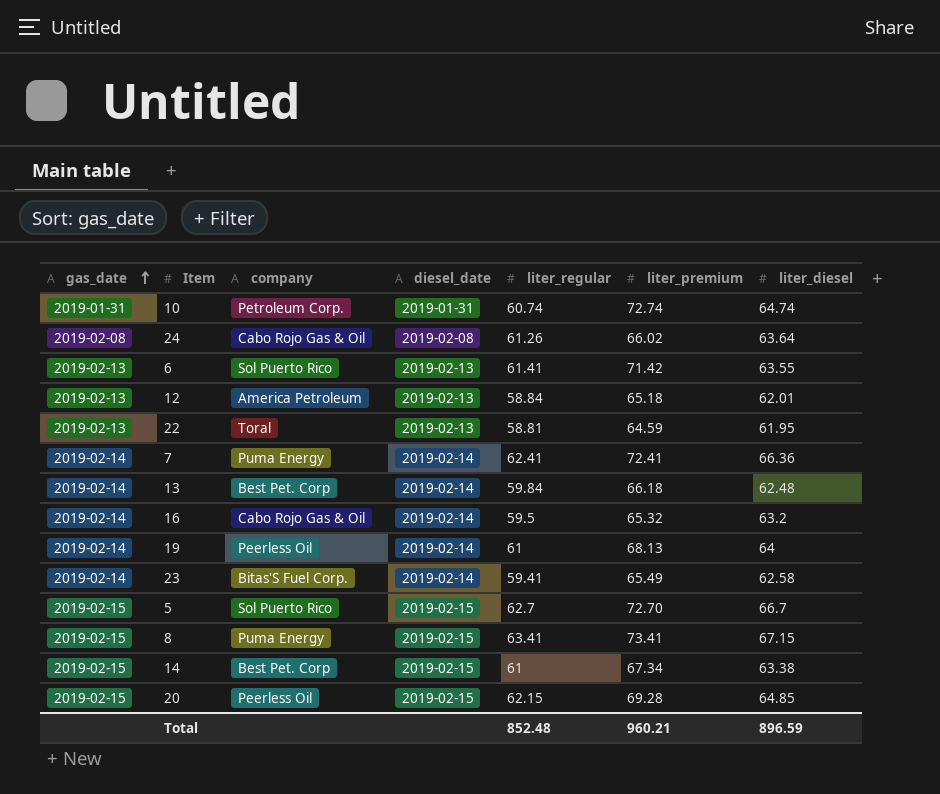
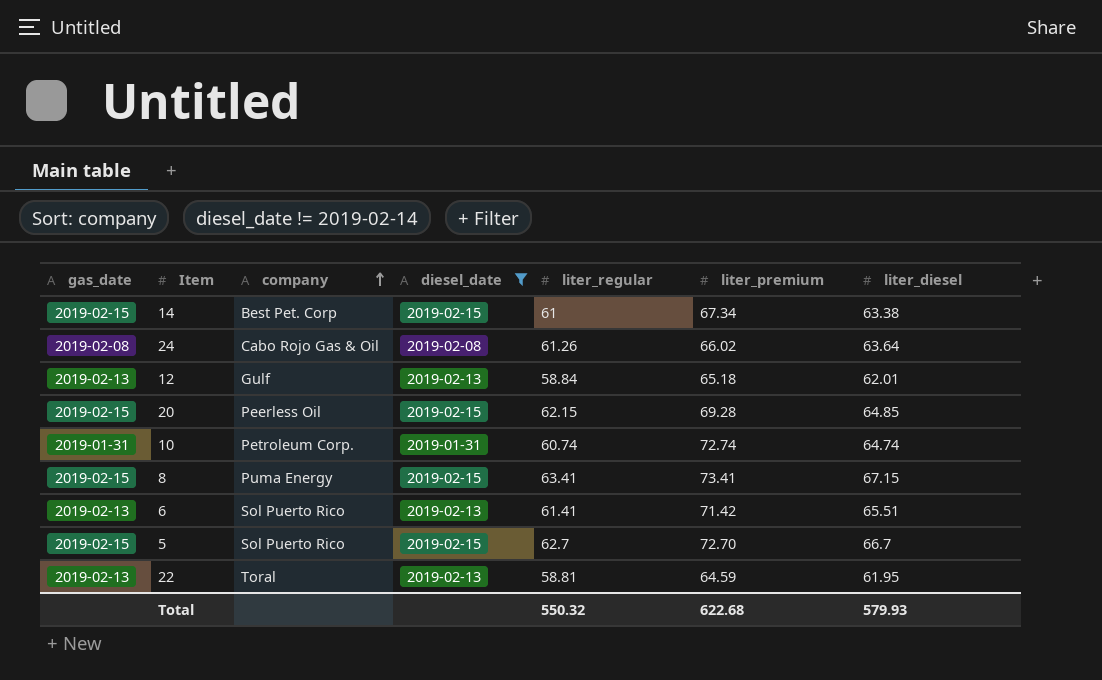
filter: none -> diesel_date != 2019-02-14
row order: gas_date ascending -> company ascending
12 | company: America Petroleum -> Gulf
6 | liter_diesel: 63.55 -> 65.51
Total | liter_regular: 852.48 -> 550.32
Total | liter_premium: 960.21 -> 622.68
Total | liter_diesel: 896.59 -> 579.93

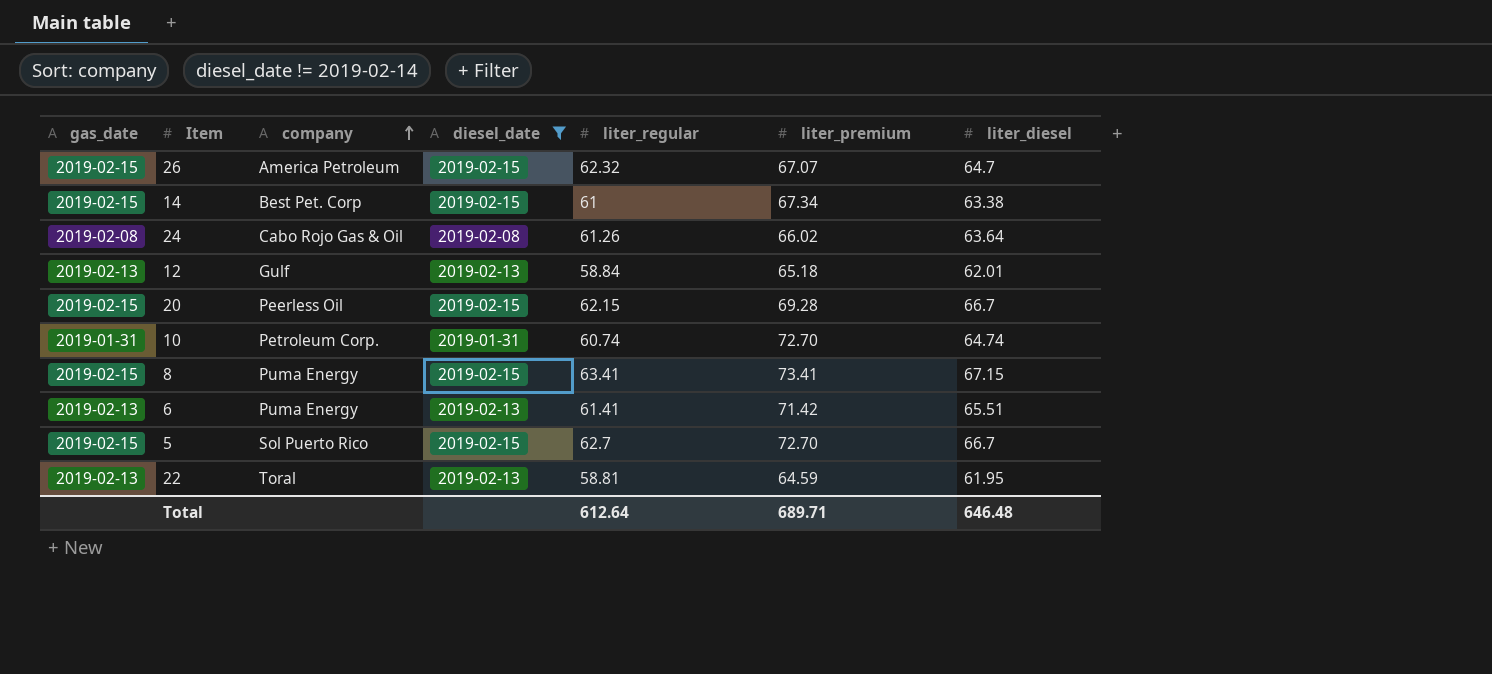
row 26: none -> 2019-02-15 | America Petroleum | 2019-02-15 | 62.32 | 67.07 | 64.7
20 | liter_diesel: 64.85 -> 66.7
10 | liter_premium: 72.74 -> 72.70
6 | company: Sol Puerto Rico -> Puma Energy
Total | liter_regular: 550.32 -> 612.64
Total | liter_premium: 622.68 -> 689.71
Total | liter_diesel: 579.93 -> 646.48

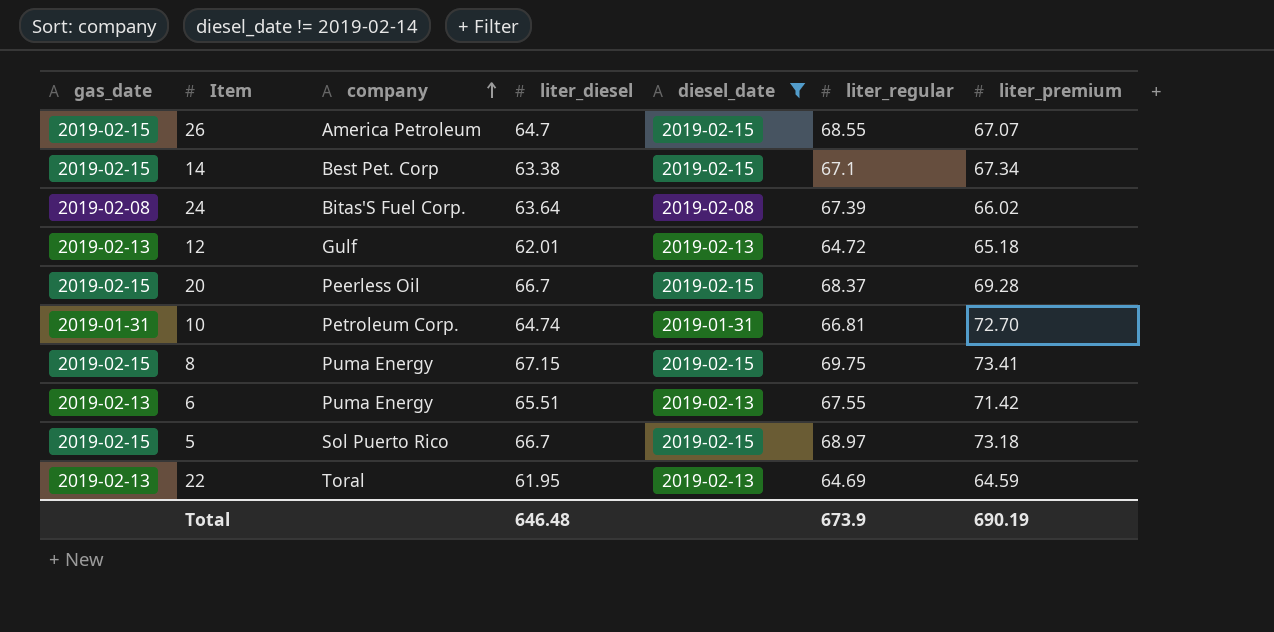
column liter_diesel | position: 7 -> 4
26 | liter_regular: 62.32 -> 68.55
14 | liter_regular: 61 -> 67.1
24 | company: Cabo Rojo Gas & Oil -> Bitas'S Fuel Corp.
24 | liter_regular: 61.26 -> 67.39
12 | liter_regular: 58.84 -> 64.72
20 | liter_regular: 62.15 -> 68.37
10 | liter_regular: 60.74 -> 66.81
8 | liter_regular: 63.41 -> 69.75
6 | liter_regular: 61.41 -> 67.55
5 | liter_regular: 62.7 -> 68.97
5 | liter_premium: 72.70 -> 73.18
22 | liter_regular: 58.81 -> 64.69
Total | liter_regular: 612.64 -> 673.9
Total | liter_premium: 689.71 -> 690.19

